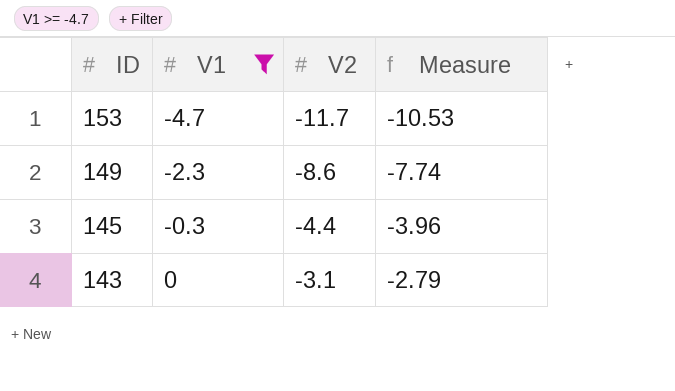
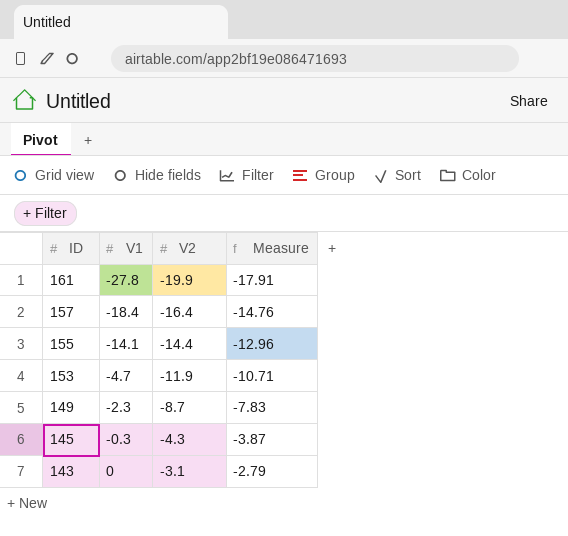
filter: V1 >= -4.7 -> none
153 | V2: -11.7 -> -11.9
153 | Measure: -10.53 -> -10.71
149 | V2: -8.6 -> -8.7
149 | Measure: -7.74 -> -7.83
145 | V2: -4.4 -> -4.3
145 | Measure: -3.96 -> -3.87

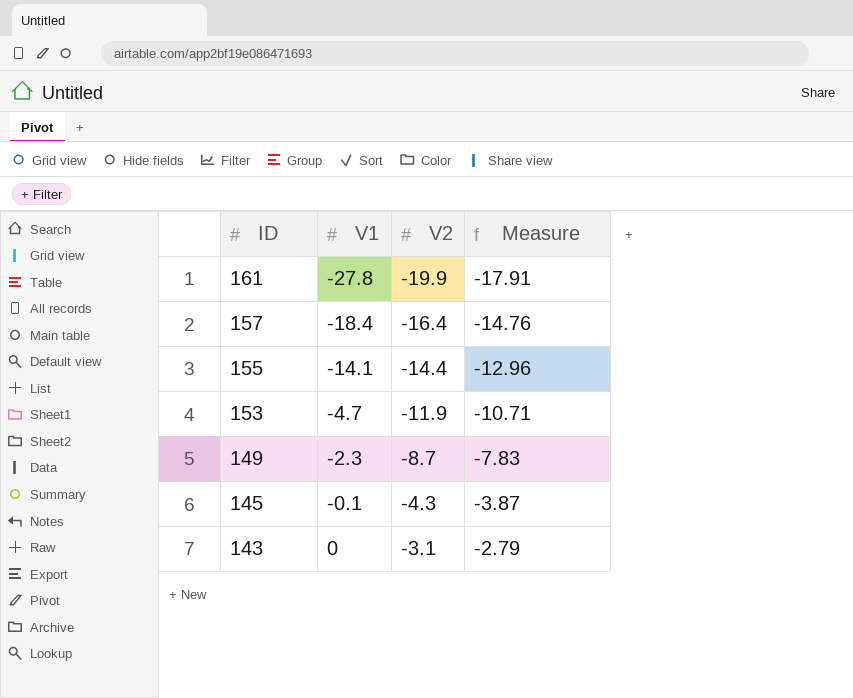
145 | V1: -0.3 -> -0.1

